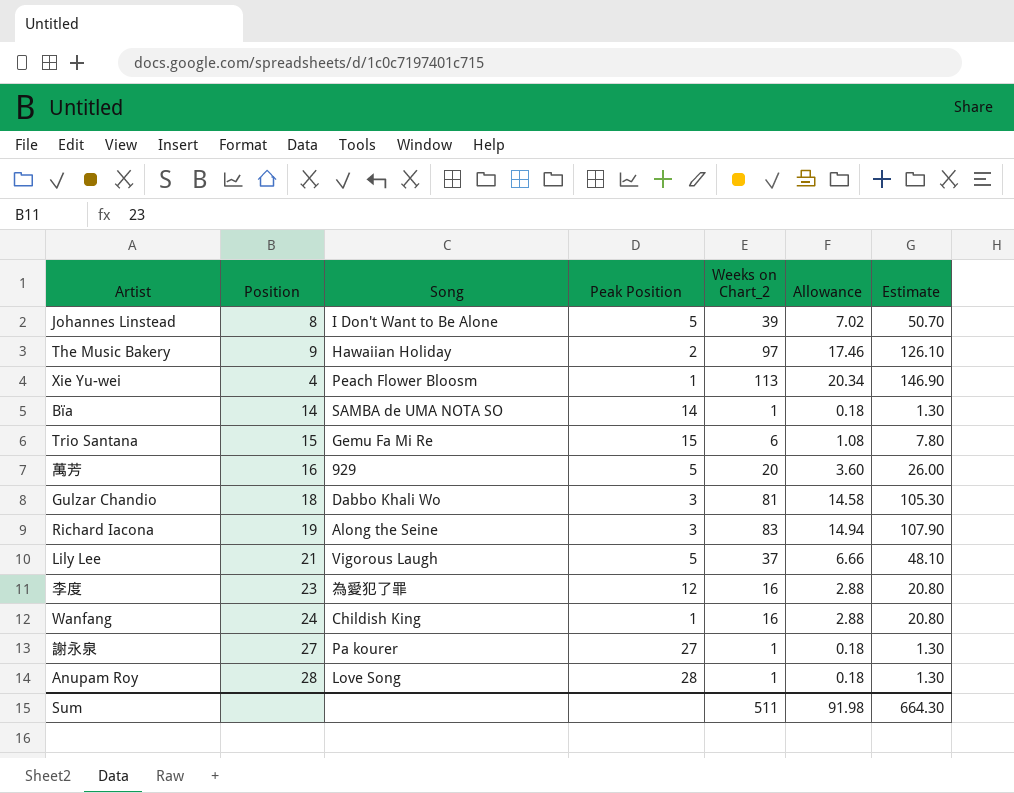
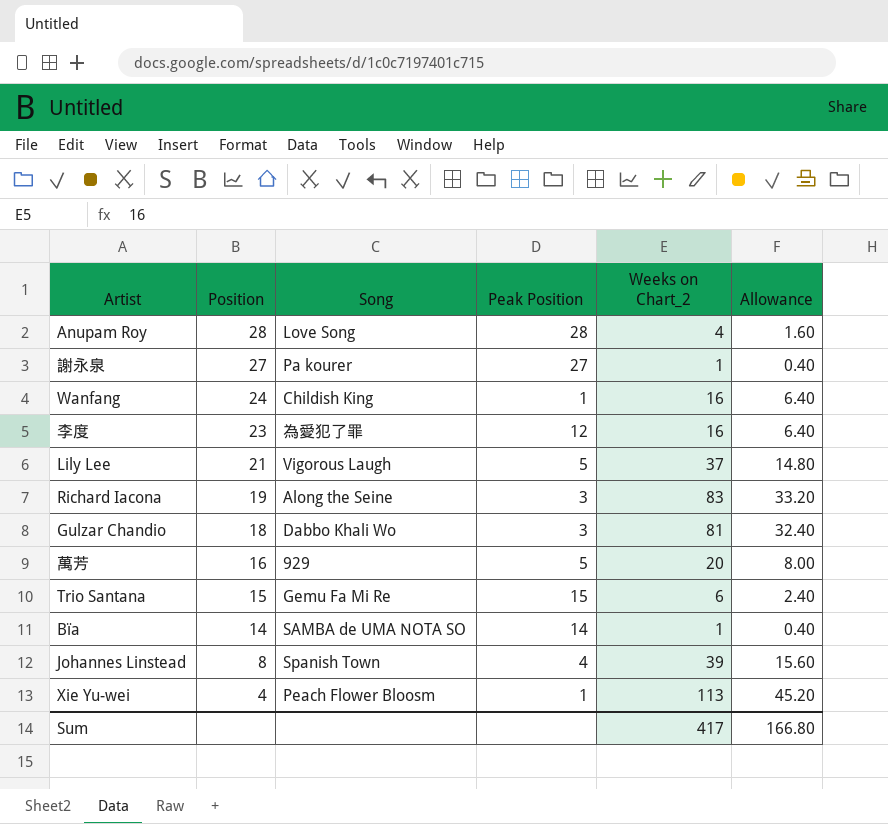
row order: none -> Position descending
column Estimate | formula: [Weeks on Chart_2] * 1.3 -> none
column Allowance | formula: [Weeks on Chart_2] * 0.18 -> [Weeks on Chart_2] * 0.4
row The Music Bakery: 9 | Hawaiian Holiday | 2 | 97 | 17.46 | 126.10 -> none
Anupam Roy | Weeks on Chart_2: 1 -> 4
Johannes Linstead | Song: I Don't Want to Be Alone -> Spanish Town
Johannes Linstead | Peak Position: 5 -> 4
Sum | Weeks on Chart_2: 511 -> 417
Sum | Allowance: 91.98 -> 166.80

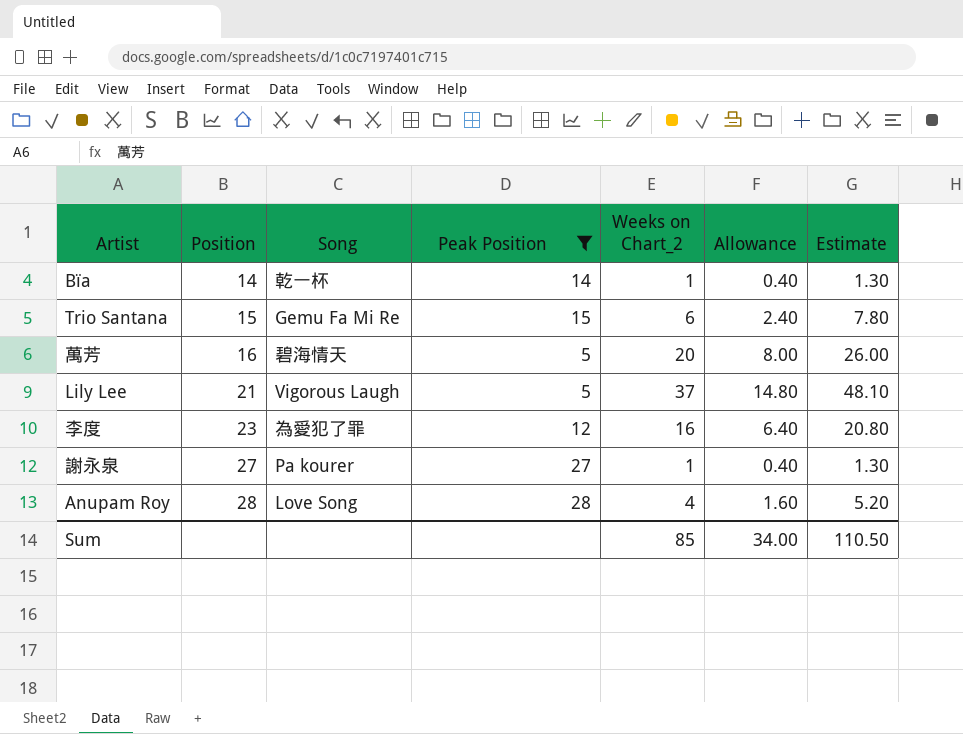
filter: none -> Peak Position >= 5
row order: Position descending -> Position ascending
column Estimate | formula: none -> [Weeks on Chart_2] * 1.3
Bïa | Song: SAMBA de UMA NOTA SO -> 乾一杯
萬芳 | Song: 929 -> 碧海情天
Sum | Weeks on Chart_2: 417 -> 85
Sum | Allowance: 166.80 -> 34.00

